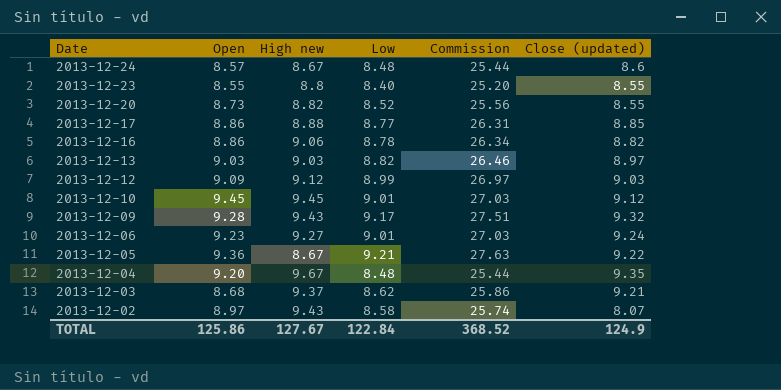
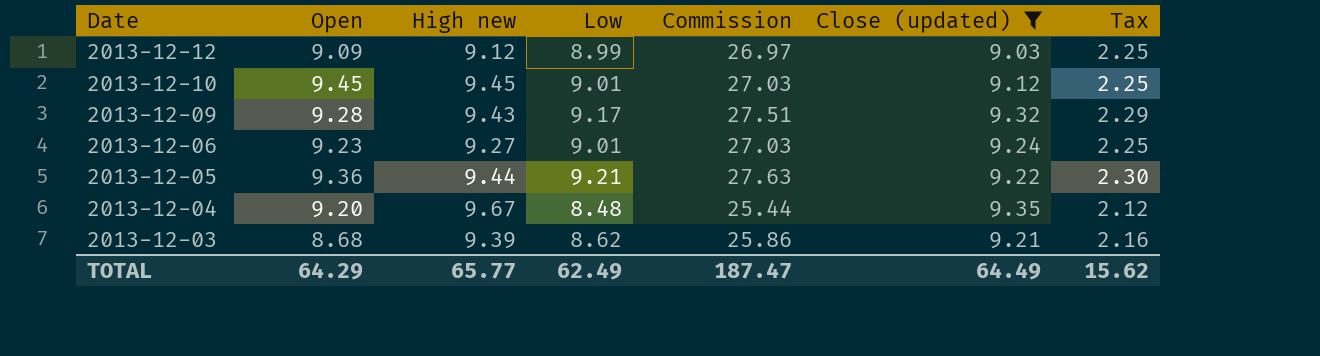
filter: none -> Close (updated) >= 9.03
column Tax | formula: none -> [Low] * 0.25
2013-12-05 | High new: 8.67 -> 9.44
2013-12-03 | High new: 9.37 -> 9.39
TOTAL | Open: 125.86 -> 64.29
TOTAL | High new: 127.67 -> 65.77
TOTAL | Low: 122.84 -> 62.49
TOTAL | Commission: 368.52 -> 187.47
TOTAL | Close (updated): 124.9 -> 64.49

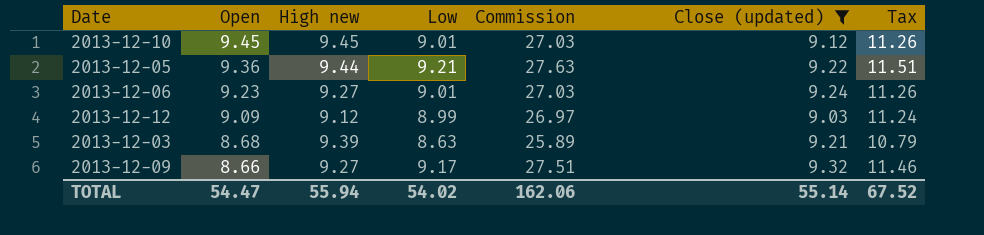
row order: Date descending -> Open descending
column Tax | formula: [Low] * 0.25 -> [Low] * 1.25
row 2013-12-04: 9.20 | 9.67 | 8.48 | 25.44 | 9.35 | 2.12 -> none
2013-12-03 | Low: 8.62 -> 8.63
2013-12-03 | Commission: 25.86 -> 25.89
2013-12-09 | Open: 9.28 -> 8.66
2013-12-09 | High new: 9.43 -> 9.27
TOTAL | Open: 64.29 -> 54.47
TOTAL | High new: 65.77 -> 55.94
TOTAL | Low: 62.49 -> 54.02
TOTAL | Commission: 187.47 -> 162.06
TOTAL | Close (updated): 64.49 -> 55.14
TOTAL | Tax: 15.62 -> 67.52

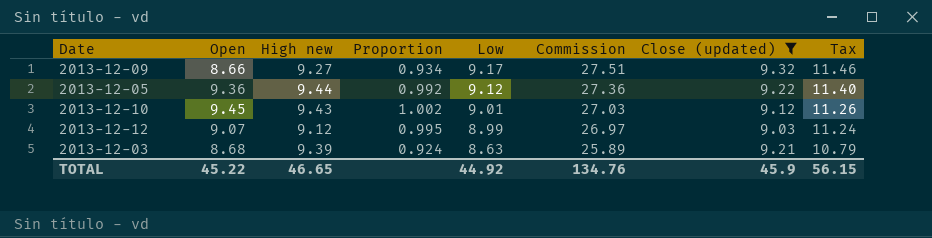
row order: Open descending -> Low descending
column Proportion | formula: none -> [Open] / [High new]
row 2013-12-06: 9.23 | 9.27 | 9.01 | 27.03 | 9.24 | 11.26 -> none
2013-12-05 | Low: 9.21 -> 9.12
2013-12-05 | Commission: 27.63 -> 27.36
2013-12-05 | Tax: 11.51 -> 11.40
2013-12-10 | High new: 9.45 -> 9.43
2013-12-12 | Open: 9.09 -> 9.07
TOTAL | Open: 54.47 -> 45.22
TOTAL | High new: 55.94 -> 46.65
TOTAL | Low: 54.02 -> 44.92
TOTAL | Commission: 162.06 -> 134.76
TOTAL | Close (updated): 55.14 -> 45.9
TOTAL | Tax: 67.52 -> 56.15

